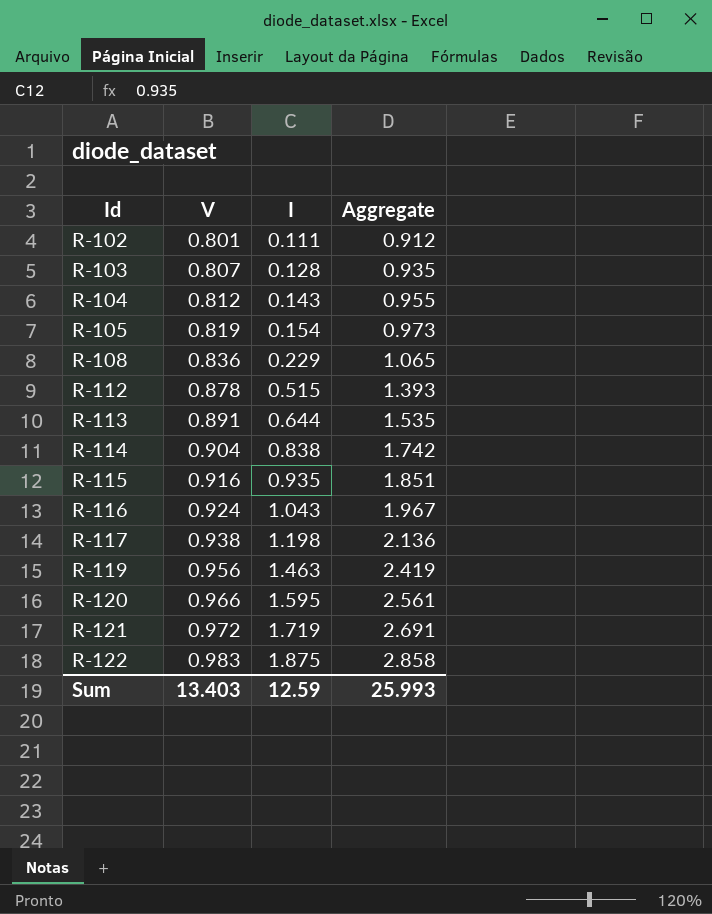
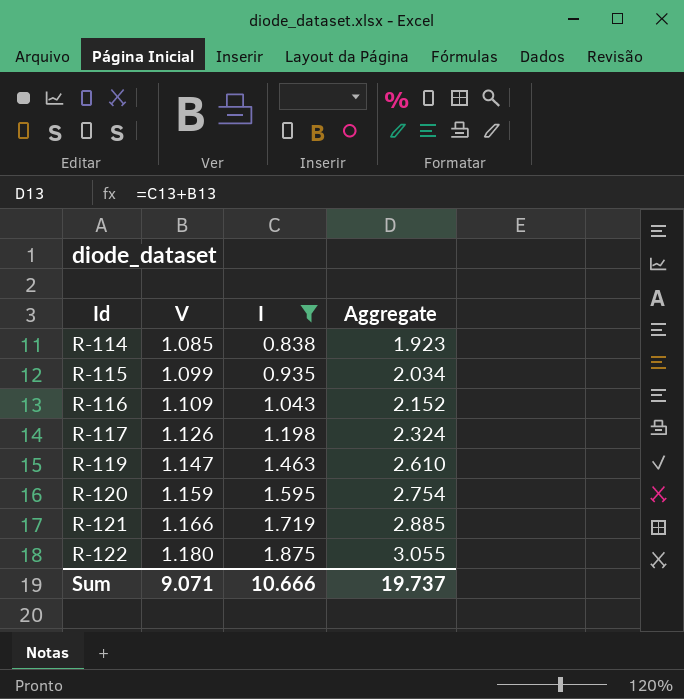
filter: none -> I >= 0.838
R-114 | V: 0.904 -> 1.085
R-114 | Aggregate: 1.742 -> 1.923
R-115 | V: 0.916 -> 1.099
R-115 | Aggregate: 1.851 -> 2.034
R-116 | V: 0.924 -> 1.109
R-116 | Aggregate: 1.967 -> 2.152
R-117 | V: 0.938 -> 1.126
R-117 | Aggregate: 2.136 -> 2.324
R-119 | V: 0.956 -> 1.147
R-119 | Aggregate: 2.419 -> 2.610
R-120 | V: 0.966 -> 1.159
R-120 | Aggregate: 2.561 -> 2.754
R-121 | V: 0.972 -> 1.166
R-121 | Aggregate: 2.691 -> 2.885
R-122 | V: 0.983 -> 1.180
R-122 | Aggregate: 2.858 -> 3.055
Sum | V: 13.403 -> 9.071
Sum | I: 12.59 -> 10.666
Sum | Aggregate: 25.993 -> 19.737

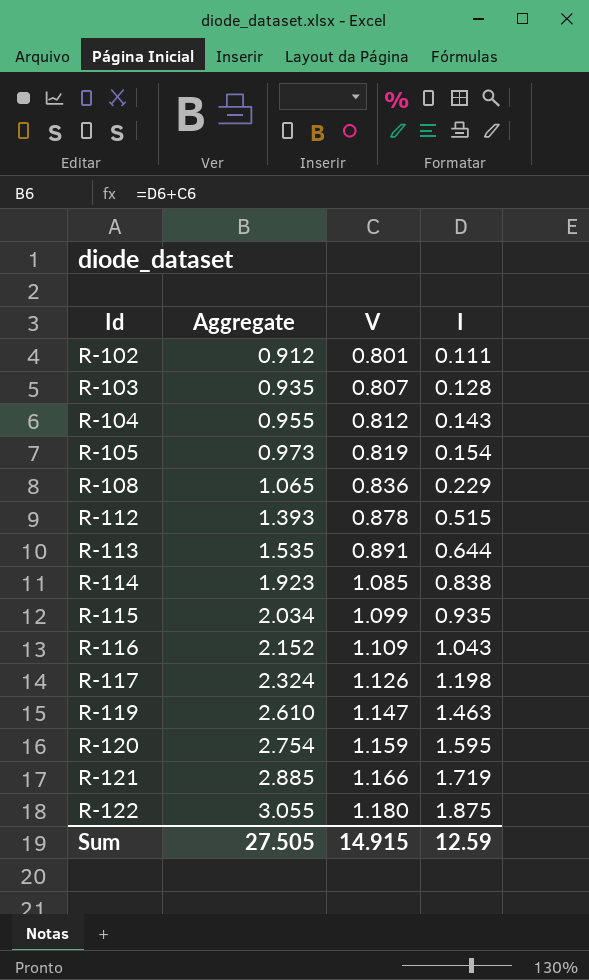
filter: I >= 0.838 -> none
column Aggregate | position: 4 -> 2
Sum | Aggregate: 19.737 -> 27.505
Sum | V: 9.071 -> 14.915
Sum | I: 10.666 -> 12.59

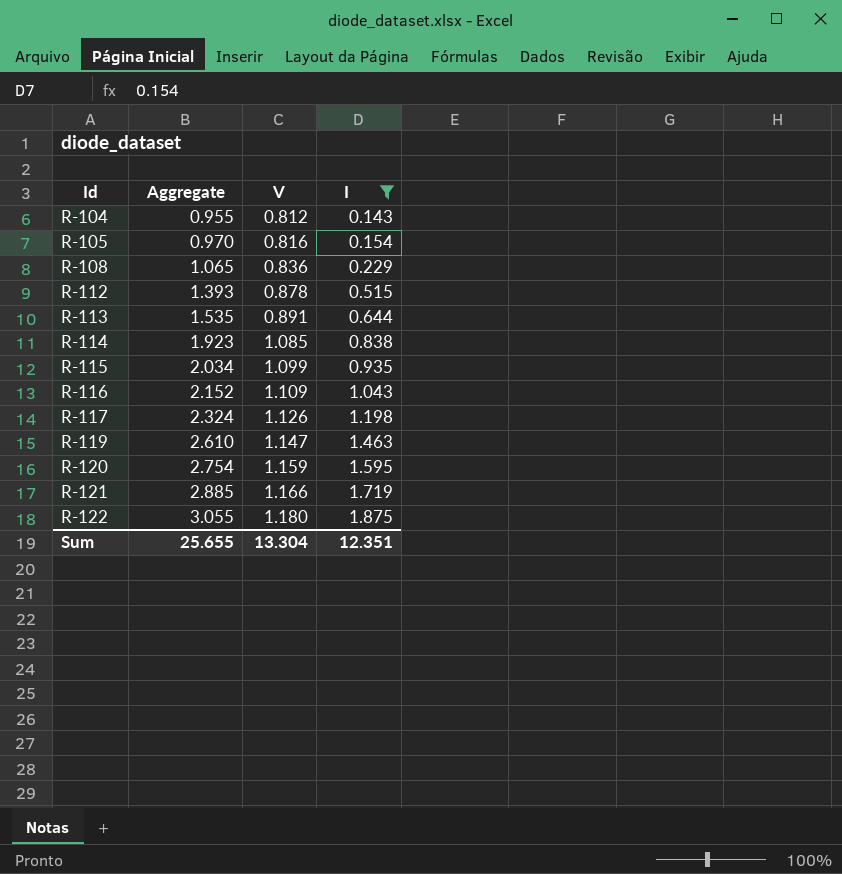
filter: none -> I >= 0.143
R-105 | Aggregate: 0.973 -> 0.970
R-105 | V: 0.819 -> 0.816
Sum | Aggregate: 27.505 -> 25.655
Sum | V: 14.915 -> 13.304
Sum | I: 12.59 -> 12.351

